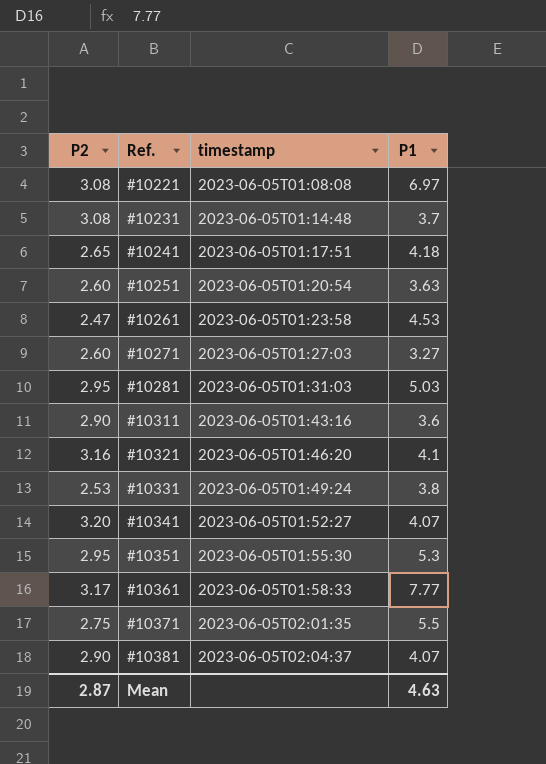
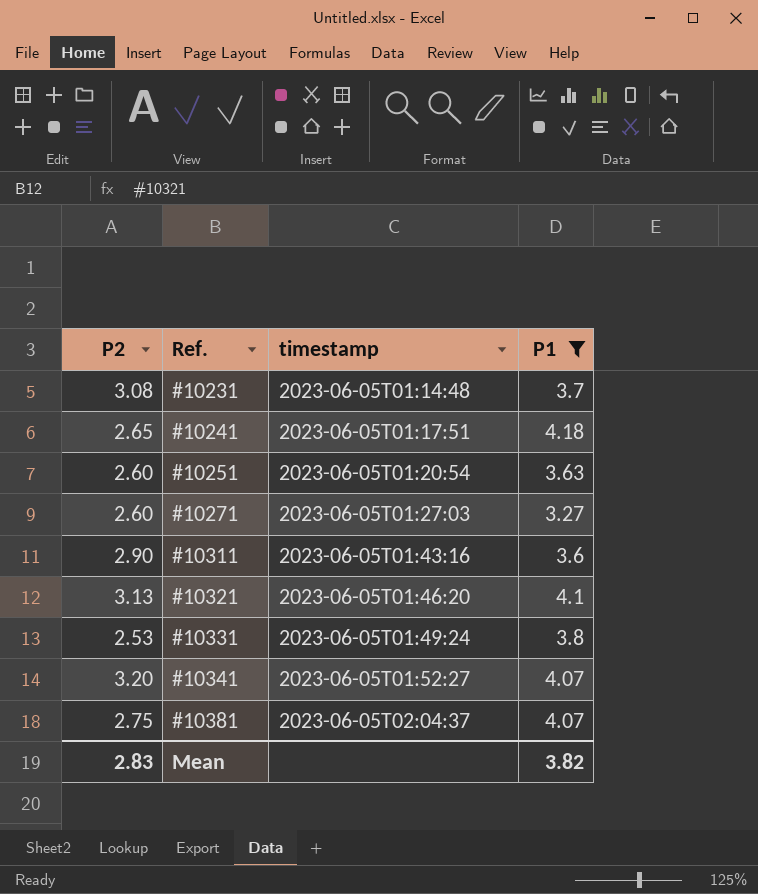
filter: none -> P1 <= 4.18
#10321 | P2: 3.16 -> 3.13
#10381 | P2: 2.90 -> 2.75
Mean | P2: 2.87 -> 2.83
Mean | P1: 4.63 -> 3.82

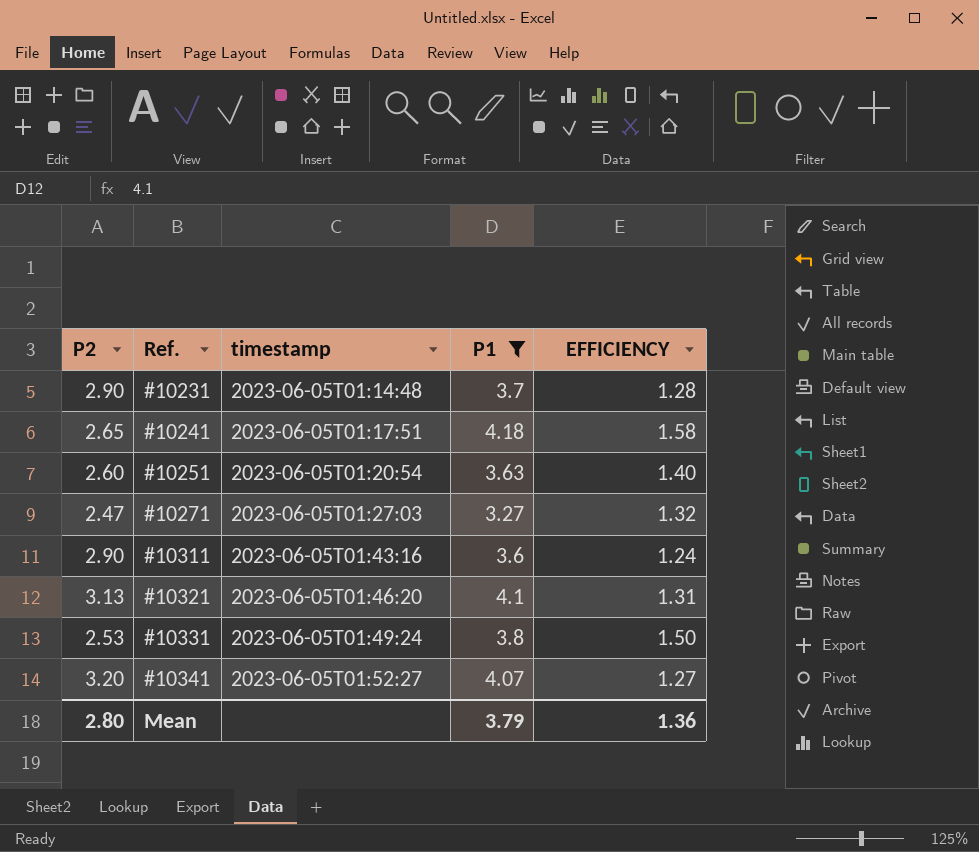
column EFFICIENCY | formula: none -> [P1] / [P2]
row #10381: 2.75 | 2023-06-05T02:04:37 | 4.07 -> none
#10231 | P2: 3.08 -> 2.90
#10271 | P2: 2.60 -> 2.47
Mean | P2: 2.83 -> 2.80
Mean | P1: 3.82 -> 3.79

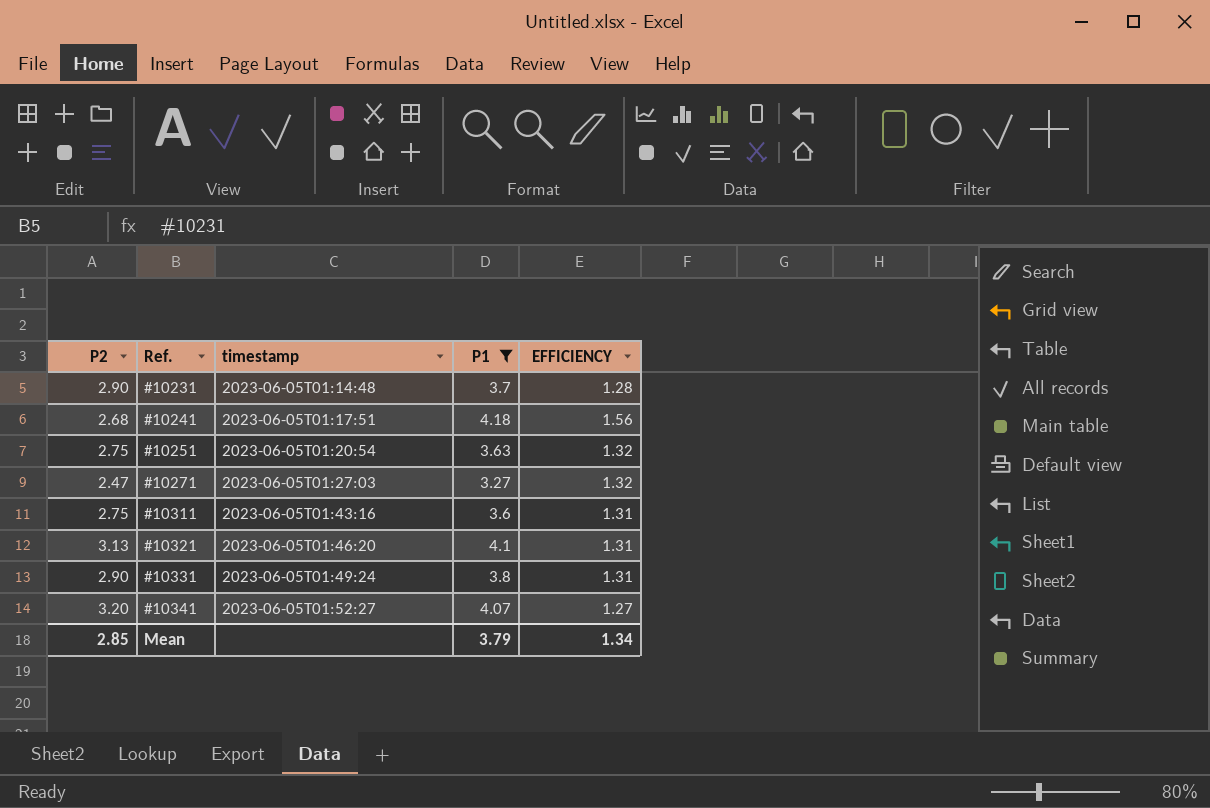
#10241 | P2: 2.65 -> 2.68
#10241 | EFFICIENCY: 1.58 -> 1.56
#10251 | P2: 2.60 -> 2.75
#10251 | EFFICIENCY: 1.40 -> 1.32
#10311 | P2: 2.90 -> 2.75
#10311 | EFFICIENCY: 1.24 -> 1.31
#10331 | P2: 2.53 -> 2.90
#10331 | EFFICIENCY: 1.50 -> 1.31
Mean | P2: 2.80 -> 2.85
Mean | EFFICIENCY: 1.36 -> 1.34

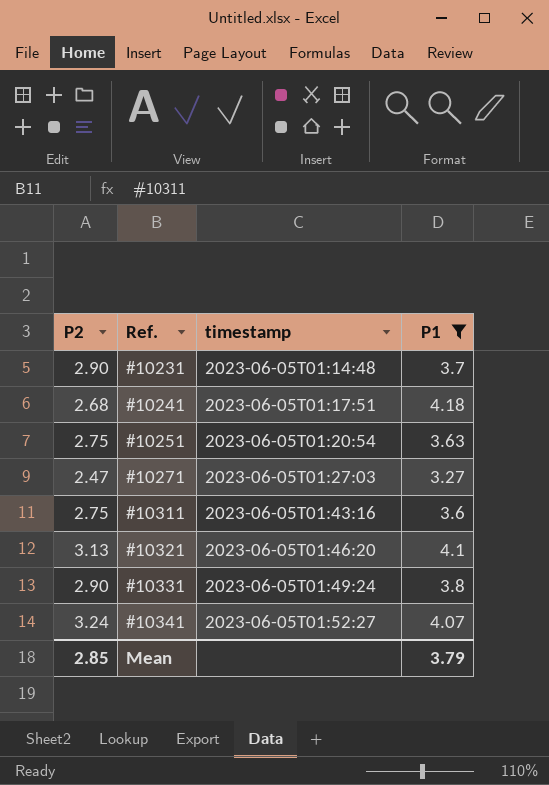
column EFFICIENCY | formula: [P1] / [P2] -> none
#10341 | P2: 3.20 -> 3.24

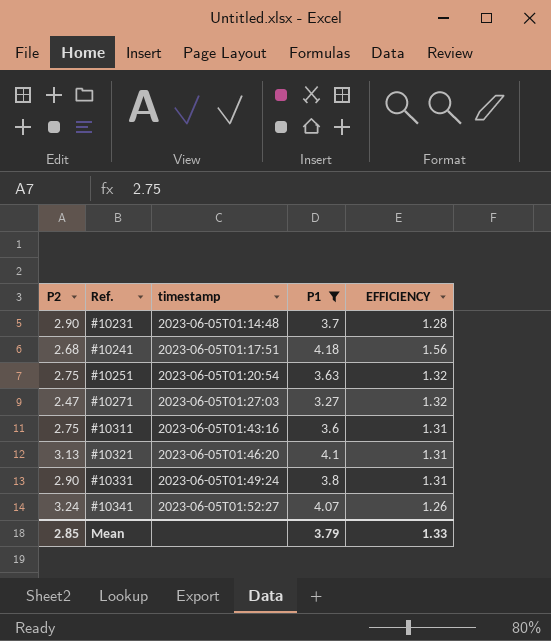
column EFFICIENCY | formula: none -> [P1] / [P2]

